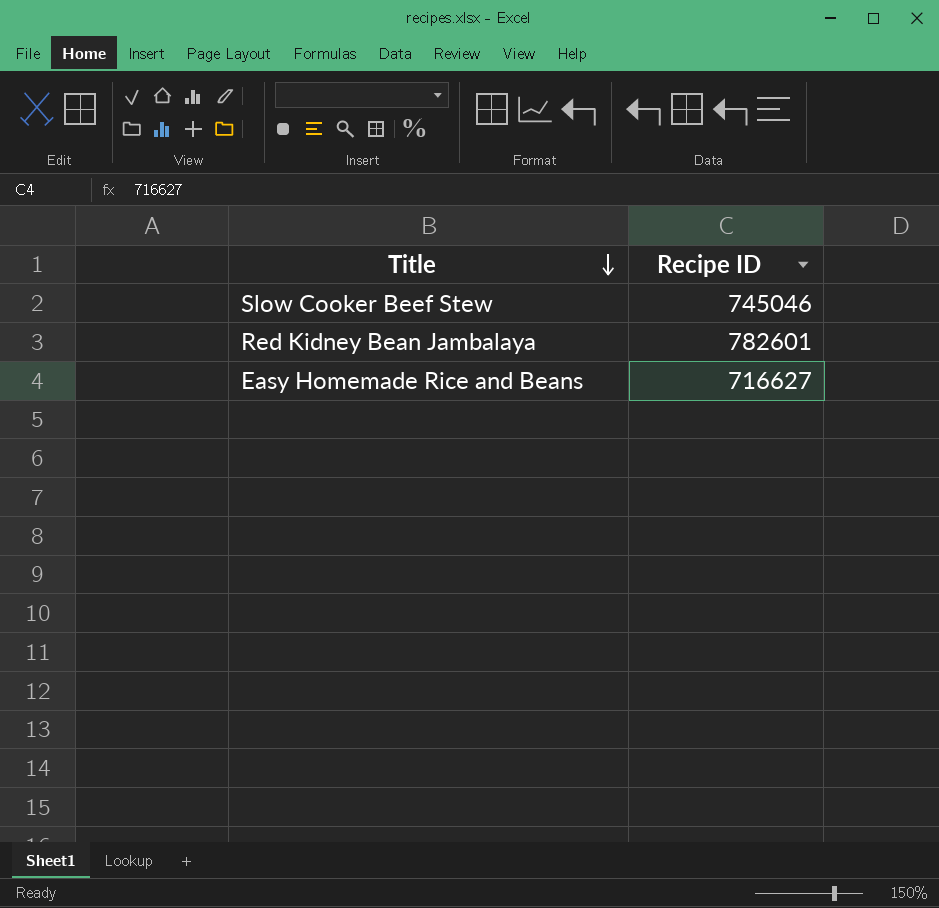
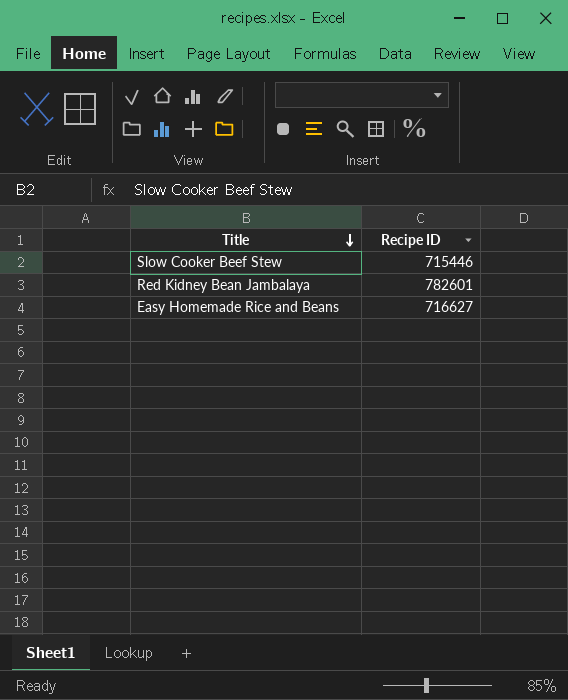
Slow Cooker Beef Stew | Recipe ID: 745046 -> 715446

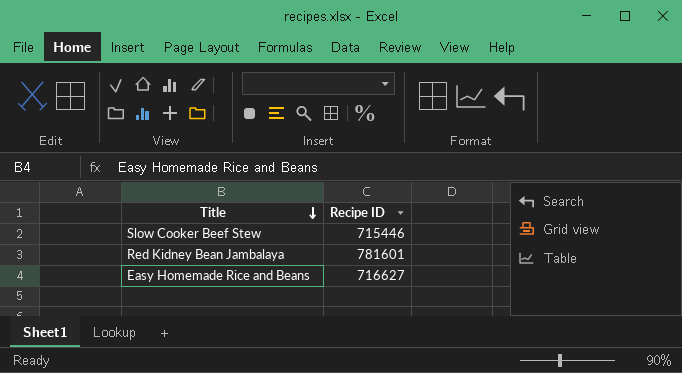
Red Kidney Bean Jambalaya | Recipe ID: 782601 -> 781601

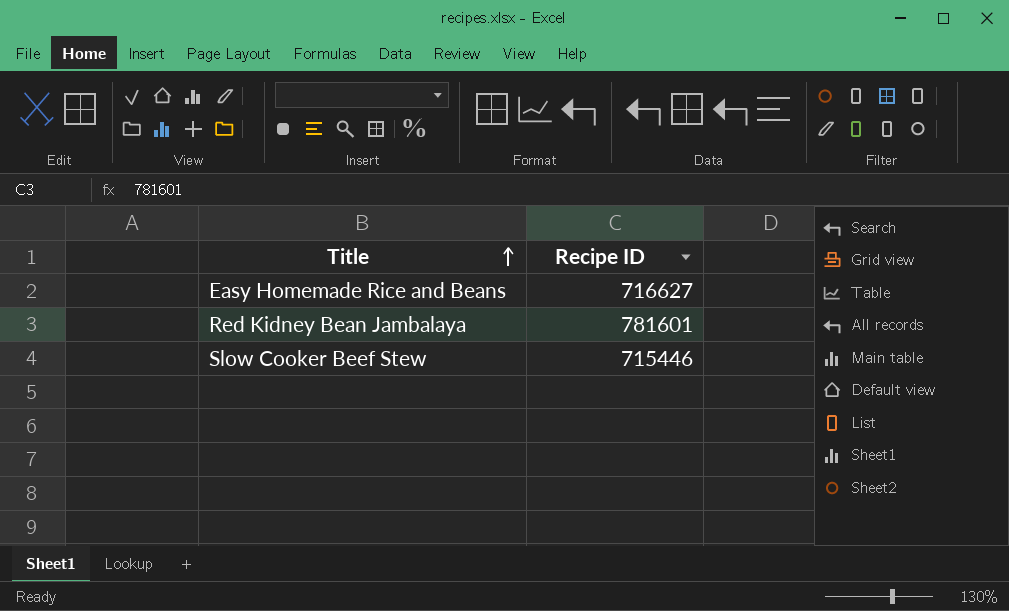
row order: Title descending -> Title ascending

